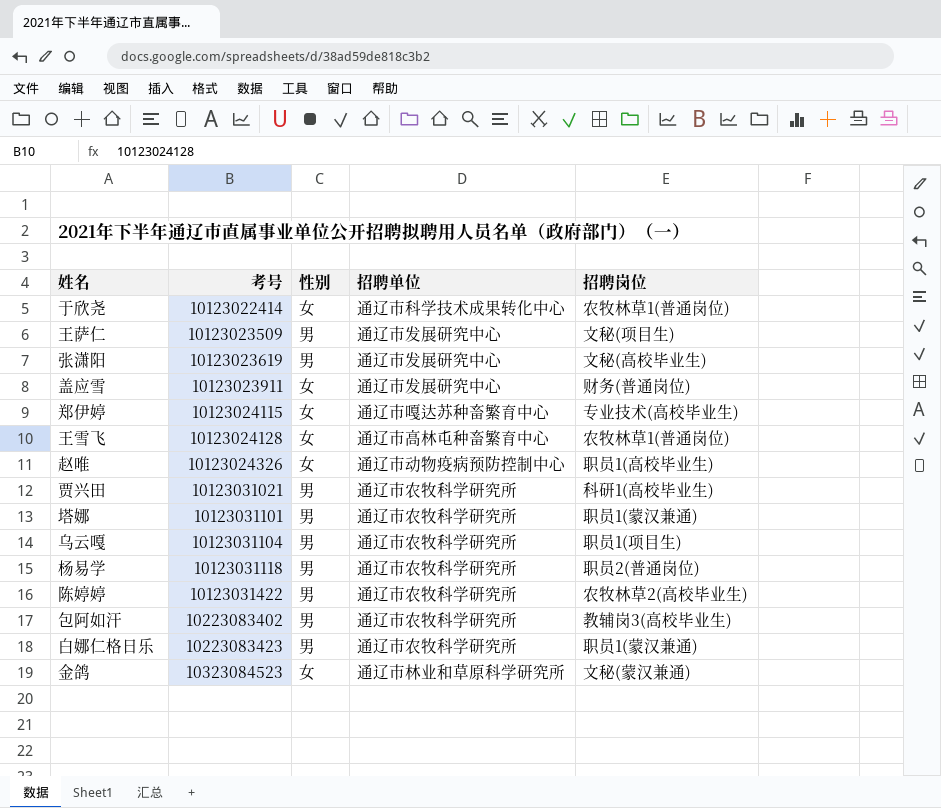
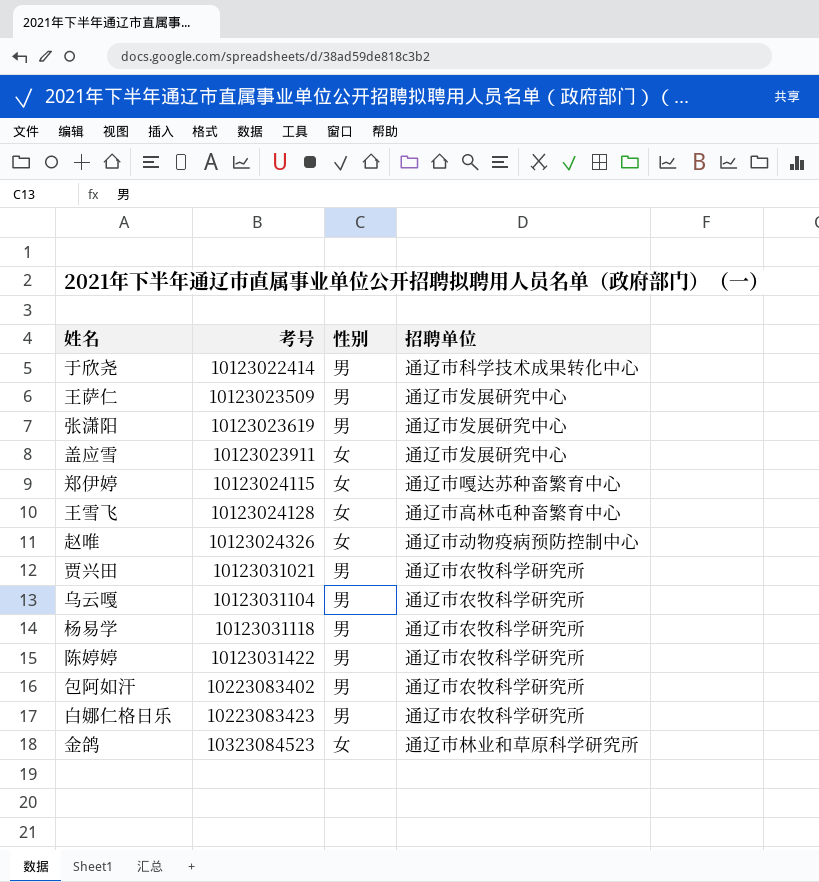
column 招聘岗位 | position: 5 -> none
row 塔娜: 10123031101 | 男 | 通辽市农牧科学研究所 | 职员1(蒙汉兼通) -> none
于欣尧 | 性别: 女 -> 男

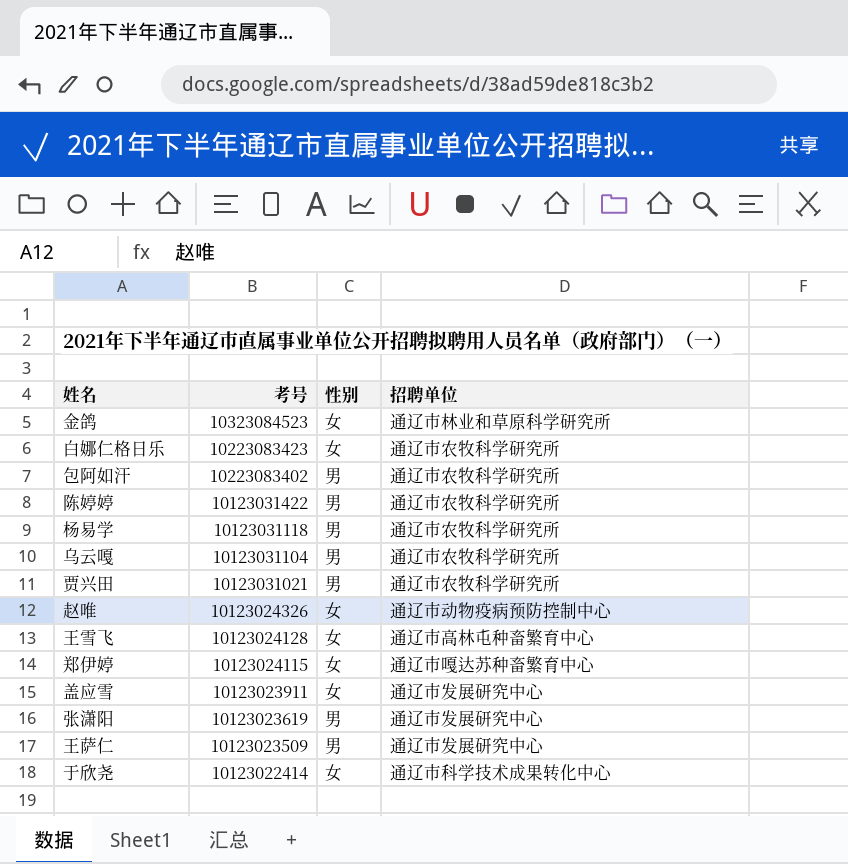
row order: 考号 ascending -> 考号 descending
白娜仁格日乐 | 性别: 男 -> 女
于欣尧 | 性别: 男 -> 女

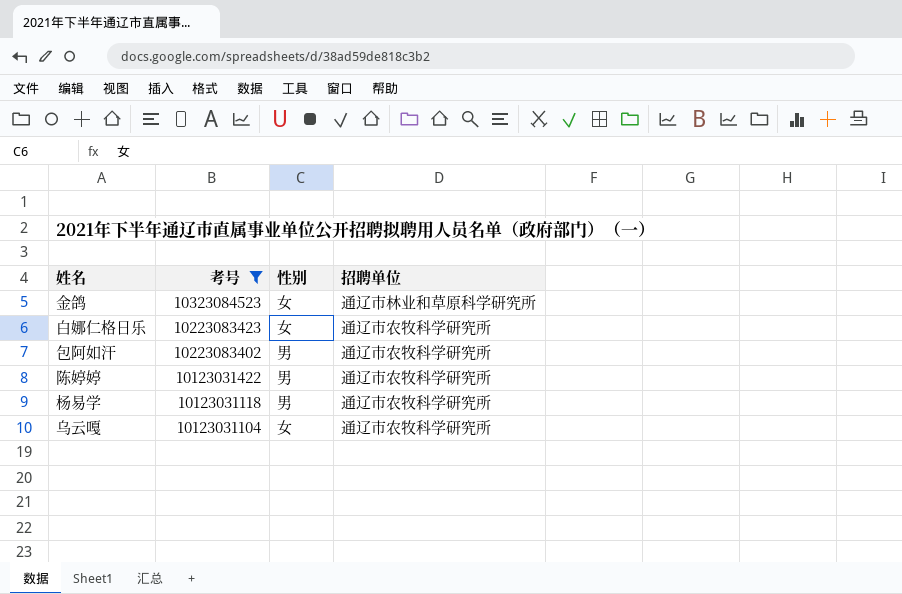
filter: none -> 考号 >= 10123031104
乌云嘎 | 性别: 男 -> 女

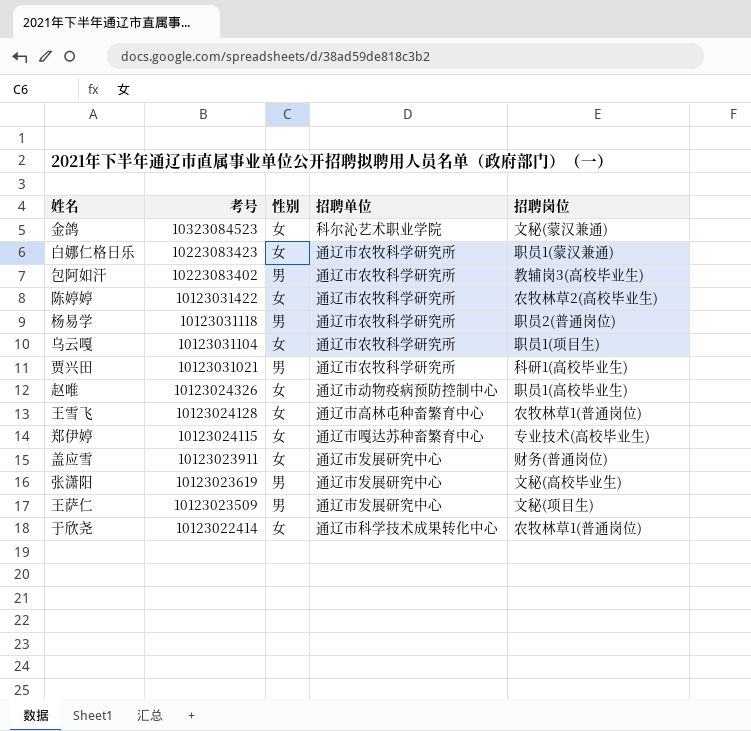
filter: 考号 >= 10123031104 -> none
column 招聘岗位 | position: none -> 5
金鸽 | 招聘单位: 通辽市林业和草原科学研究所 -> 科尔沁艺术职业学院
陈婷婷 | 性别: 男 -> 女

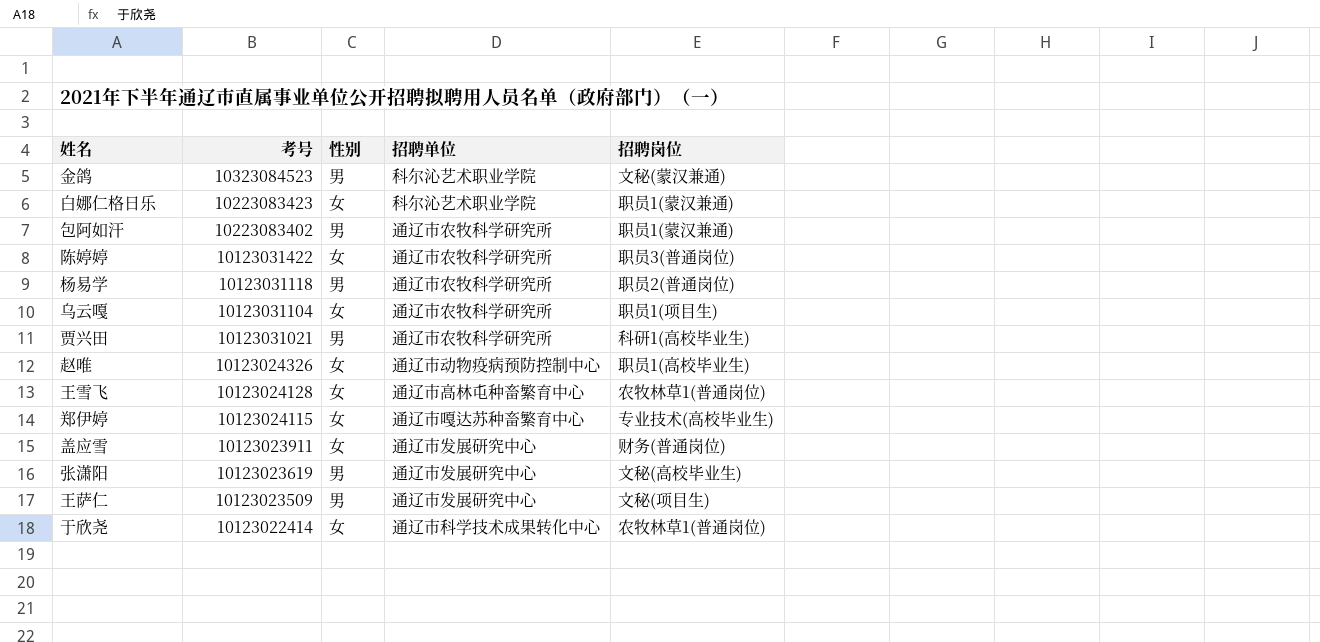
金鸽 | 性别: 女 -> 男
白娜仁格日乐 | 招聘单位: 通辽市农牧科学研究所 -> 科尔沁艺术职业学院
包阿如汗 | 招聘岗位: 教辅岗3(高校毕业生) -> 职员1(蒙汉兼通)
陈婷婷 | 招聘岗位: 农牧林草2(高校毕业生) -> 职员3(普通岗位)

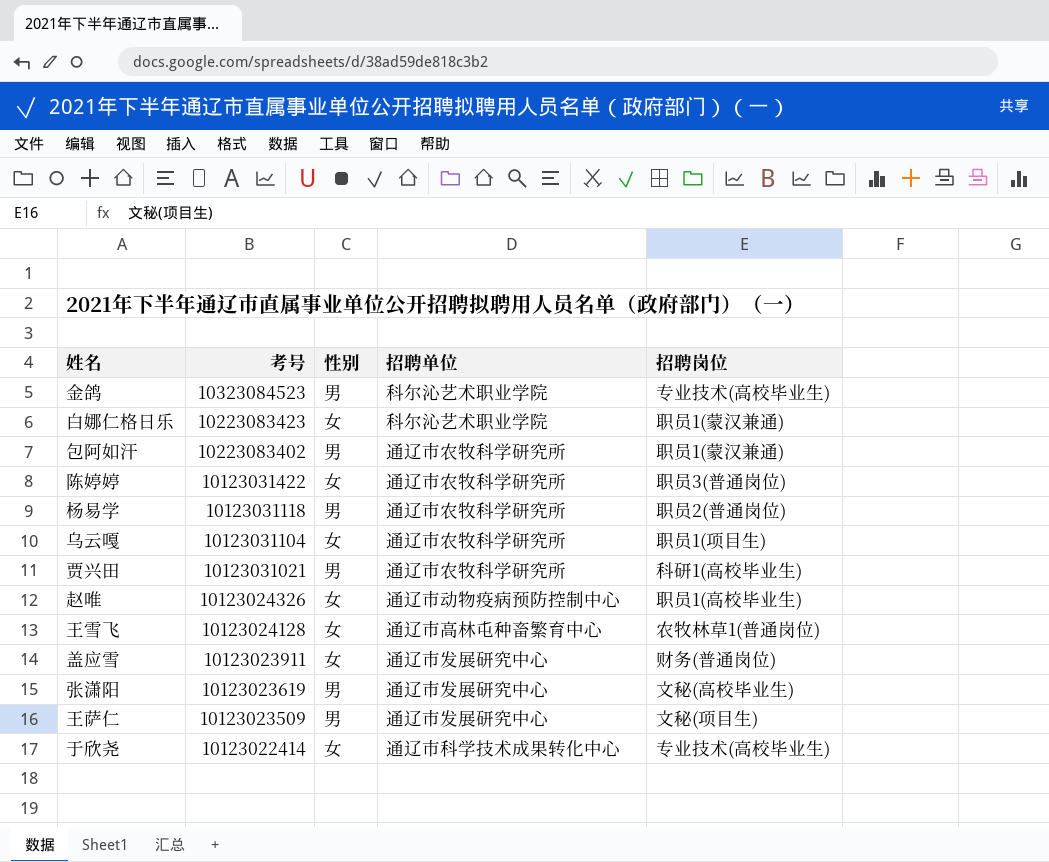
row 郑伊婷: 10123024115 | 女 | 通辽市嘎达苏种畜繁育中心 | 专业技术(高校毕业生) -> none
金鸽 | 招聘岗位: 文秘(蒙汉兼通) -> 专业技术(高校毕业生)
于欣尧 | 招聘岗位: 农牧林草1(普通岗位) -> 专业技术(高校毕业生)

